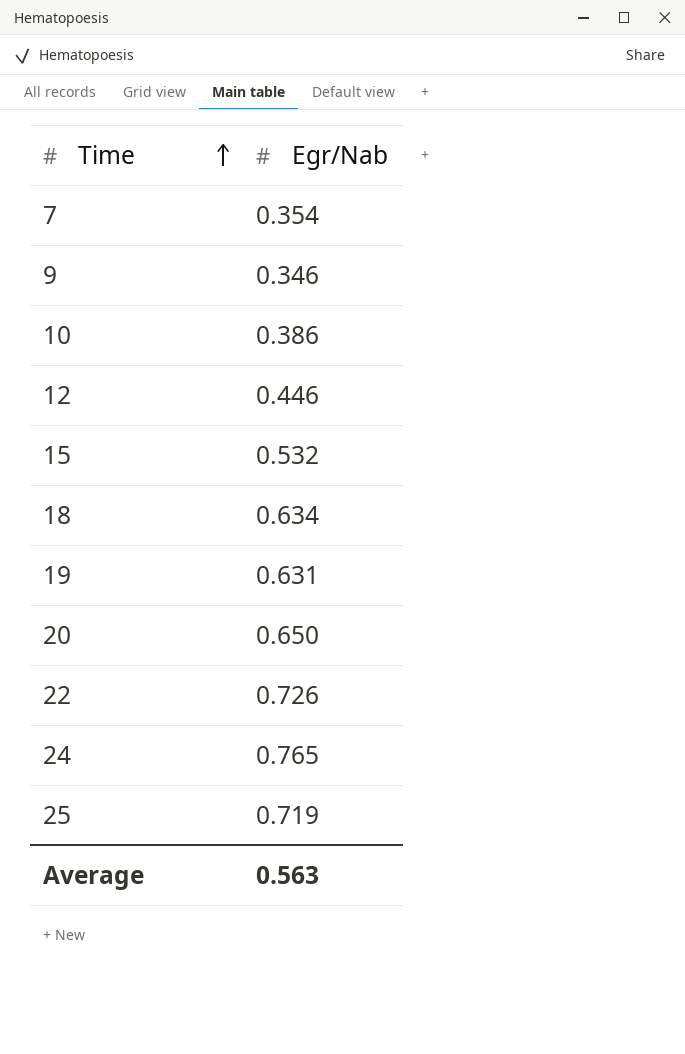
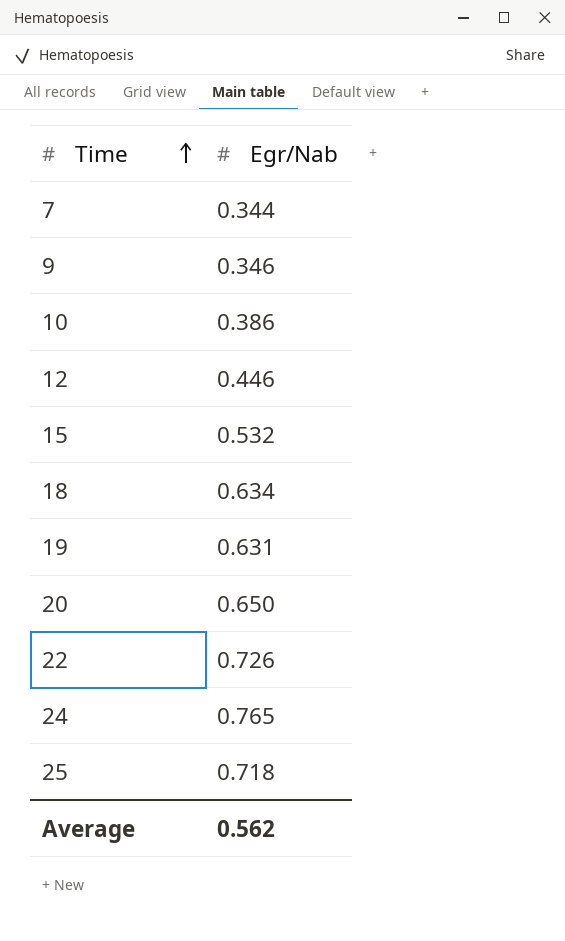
7 | Egr/Nab: 0.354 -> 0.344
25 | Egr/Nab: 0.719 -> 0.718
Average | Egr/Nab: 0.563 -> 0.562

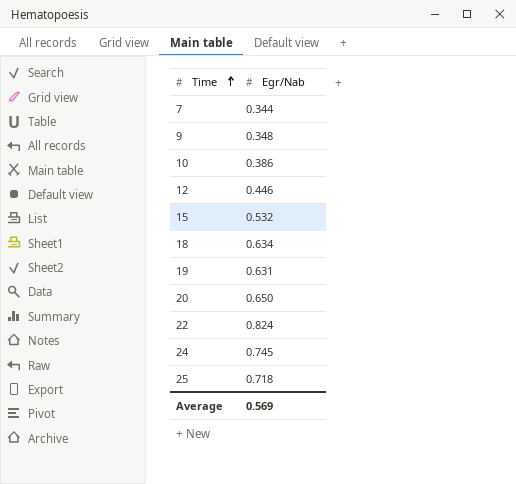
9 | Egr/Nab: 0.346 -> 0.348
22 | Egr/Nab: 0.726 -> 0.824
24 | Egr/Nab: 0.765 -> 0.745
Average | Egr/Nab: 0.562 -> 0.569

